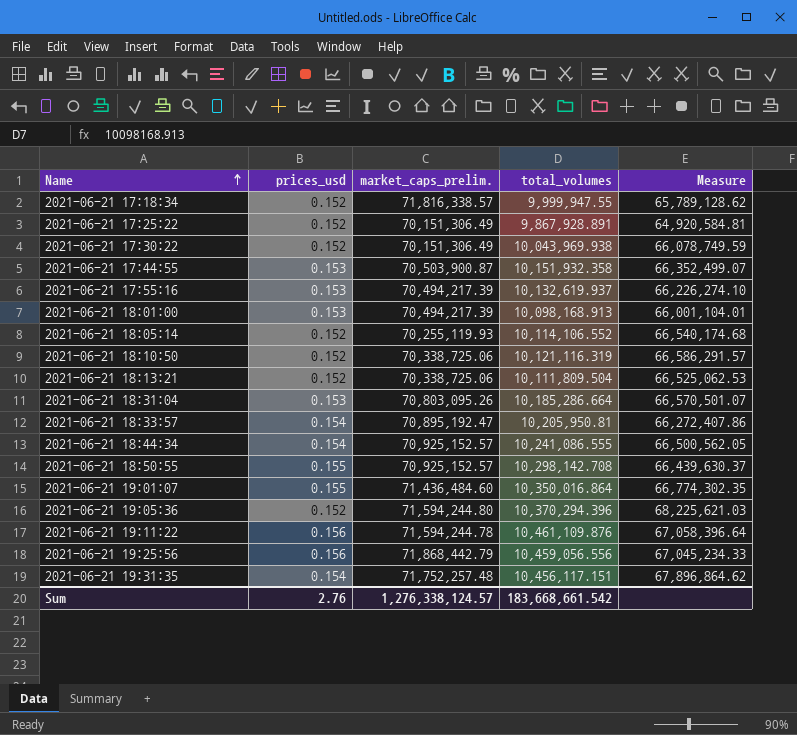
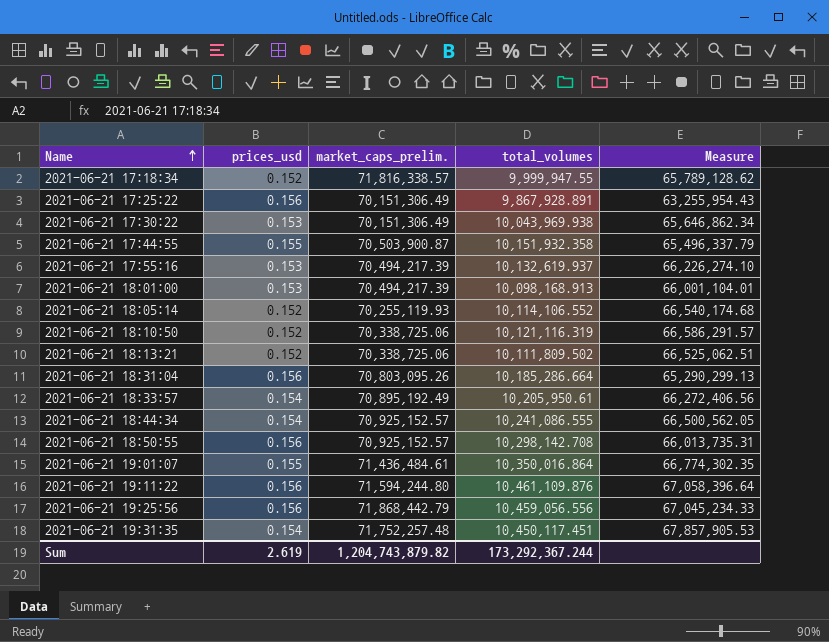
row 2021-06-21 19:05:36: 0.152 | 71,594,244.80 | 10,370,294.396 | 68,225,621.03 -> none
2021-06-21 17:25:22 | prices_usd: 0.152 -> 0.156
2021-06-21 17:25:22 | Measure: 64,920,584.81 -> 63,255,954.43
2021-06-21 17:30:22 | prices_usd: 0.152 -> 0.153
2021-06-21 17:30:22 | Measure: 66,078,749.59 -> 65,646,862.34
2021-06-21 17:44:55 | prices_usd: 0.153 -> 0.155
2021-06-21 17:44:55 | Measure: 66,352,499.07 -> 65,496,337.79
2021-06-21 18:13:21 | total_volumes: 10,111,809.504 -> 10,111,809.502
2021-06-21 18:13:21 | Measure: 66,525,062.53 -> 66,525,062.51
2021-06-21 18:31:04 | prices_usd: 0.153 -> 0.156
2021-06-21 18:31:04 | Measure: 66,570,501.07 -> 65,290,299.13
2021-06-21 18:33:57 | market_caps_prelim.: 70,895,192.47 -> 70,895,192.49
2021-06-21 18:33:57 | total_volumes: 10,205,950.81 -> 10,205,950.61
2021-06-21 18:33:57 | Measure: 66,272,407.86 -> 66,272,406.56
2021-06-21 18:50:55 | prices_usd: 0.155 -> 0.156
2021-06-21 18:50:55 | Measure: 66,439,630.37 -> 66,013,735.31
2021-06-21 19:01:07 | market_caps_prelim.: 71,436,484.60 -> 71,436,484.61
2021-06-21 19:11:22 | market_caps_prelim.: 71,594,244.78 -> 71,594,244.80
2021-06-21 19:31:35 | total_volumes: 10,456,117.151 -> 10,450,117.451
2021-06-21 19:31:35 | Measure: 67,896,864.62 -> 67,857,905.53
Sum | prices_usd: 2.76 -> 2.619
Sum | market_caps_prelim.: 1,276,338,124.57 -> 1,204,743,879.82
Sum | total_volumes: 183,668,661.542 -> 173,292,367.244

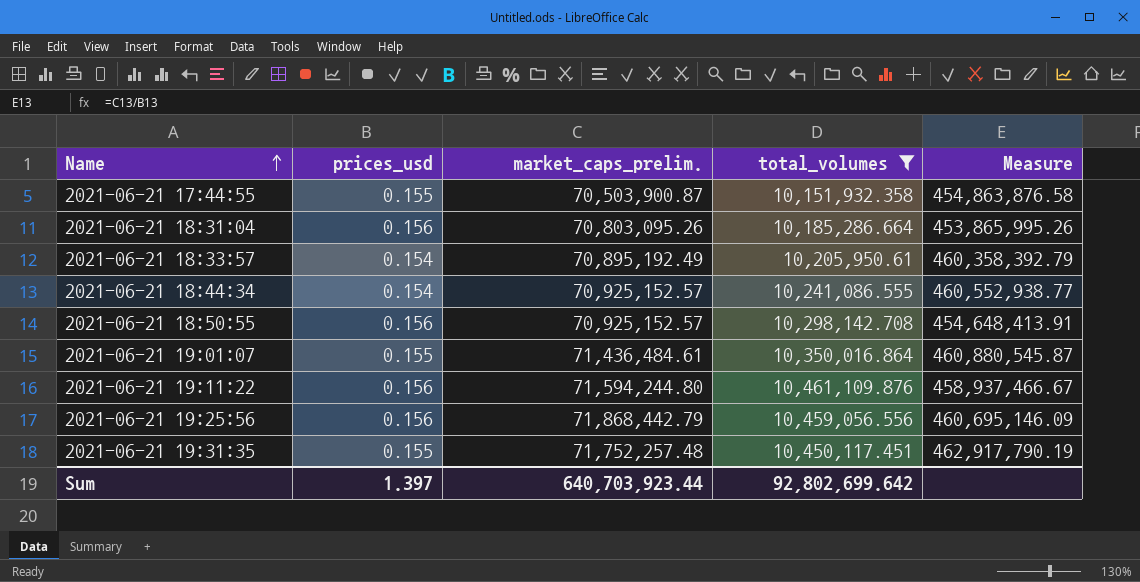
filter: none -> total_volumes >= 10,151,932.358
column Measure | formula: [total_volumes] / [prices_usd] -> [market_caps_prelim.] / [prices_usd]
2021-06-21 19:31:35 | prices_usd: 0.154 -> 0.155
Sum | prices_usd: 2.619 -> 1.397
Sum | market_caps_prelim.: 1,204,743,879.82 -> 640,703,923.44
Sum | total_volumes: 173,292,367.244 -> 92,802,699.642

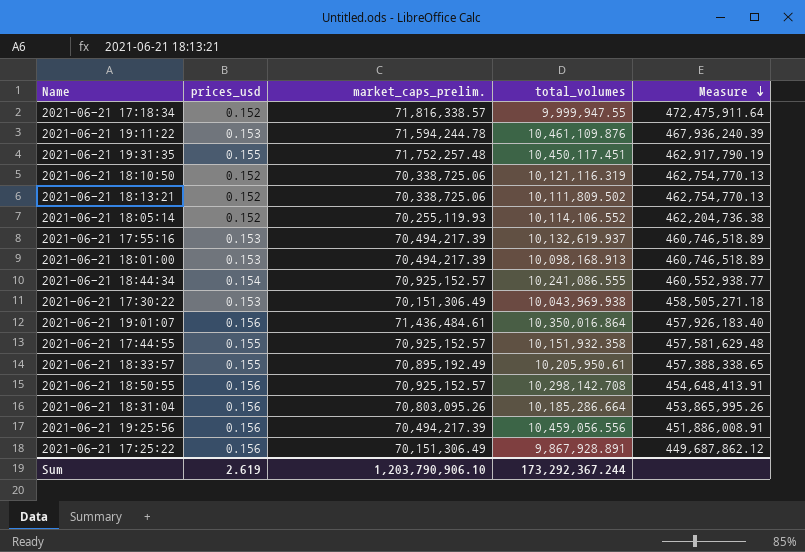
filter: total_volumes >= 10,151,932.358 -> none
row order: Name ascending -> Measure descending
2021-06-21 19:11:22 | prices_usd: 0.156 -> 0.153
2021-06-21 19:11:22 | market_caps_prelim.: 71,594,244.80 -> 71,594,244.78
2021-06-21 19:11:22 | Measure: 458,937,466.67 -> 467,936,240.39
2021-06-21 19:01:07 | prices_usd: 0.155 -> 0.156
2021-06-21 19:01:07 | Measure: 460,880,545.87 -> 457,926,183.40
2021-06-21 17:44:55 | market_caps_prelim.: 70,503,900.87 -> 70,925,152.57
2021-06-21 17:44:55 | Measure: 454,863,876.58 -> 457,581,629.48
2021-06-21 18:33:57 | prices_usd: 0.154 -> 0.155
2021-06-21 18:33:57 | Measure: 460,358,392.79 -> 457,388,338.65
2021-06-21 19:25:56 | market_caps_prelim.: 71,868,442.79 -> 70,494,217.39
2021-06-21 19:25:56 | Measure: 460,695,146.09 -> 451,886,008.91
Sum | prices_usd: 1.397 -> 2.619
Sum | market_caps_prelim.: 640,703,923.44 -> 1,203,790,906.10
Sum | total_volumes: 92,802,699.642 -> 173,292,367.244

